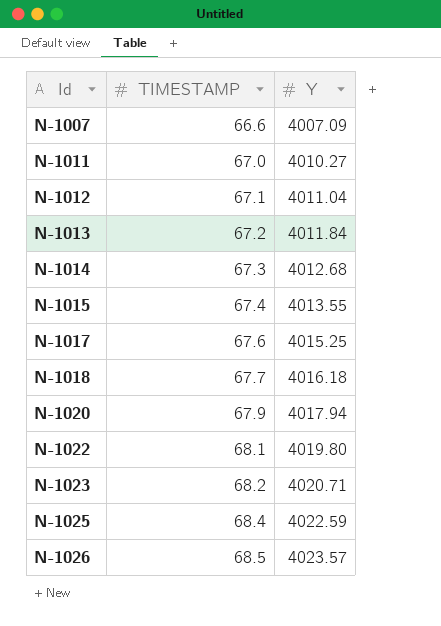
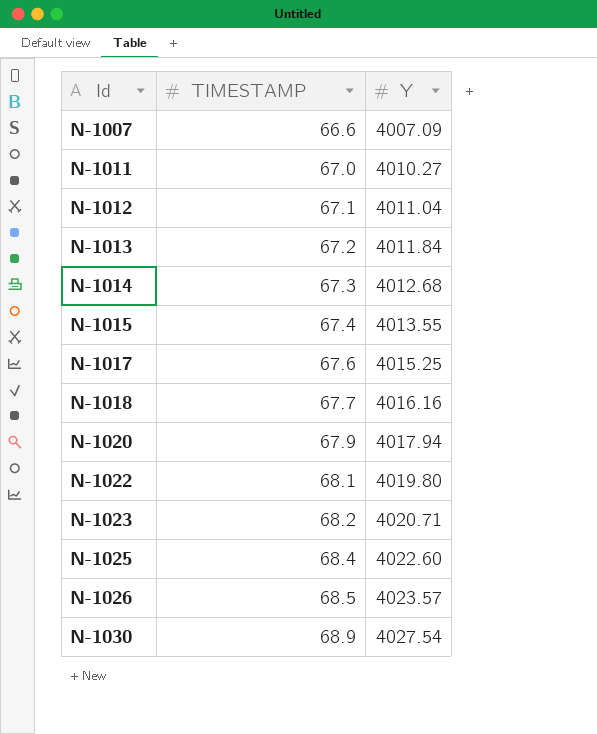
N-1018 | Y: 4016.18 -> 4016.16
N-1025 | Y: 4022.59 -> 4022.60
row N-1030: none -> 68.9 | 4027.54

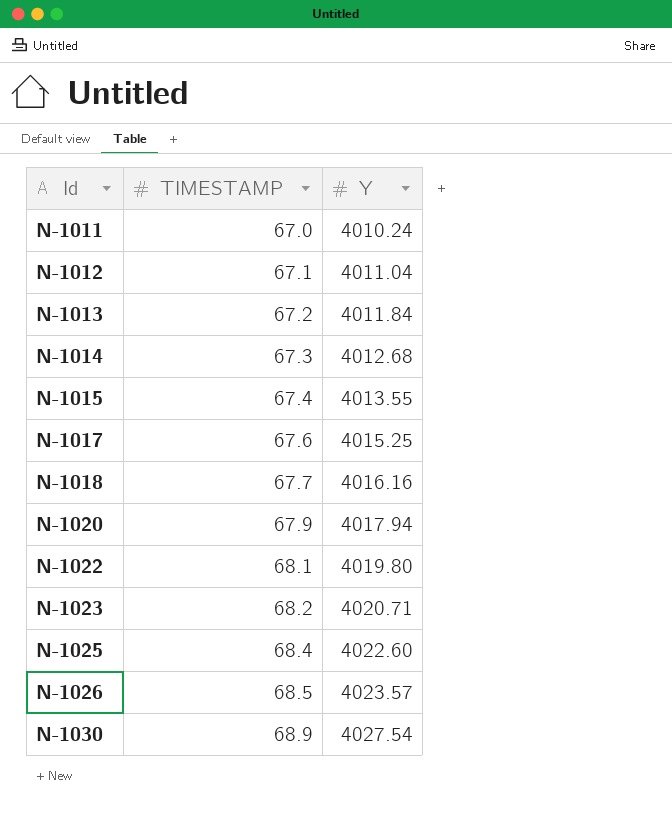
row N-1007: 66.6 | 4007.09 -> none
N-1011 | Y: 4010.27 -> 4010.24

